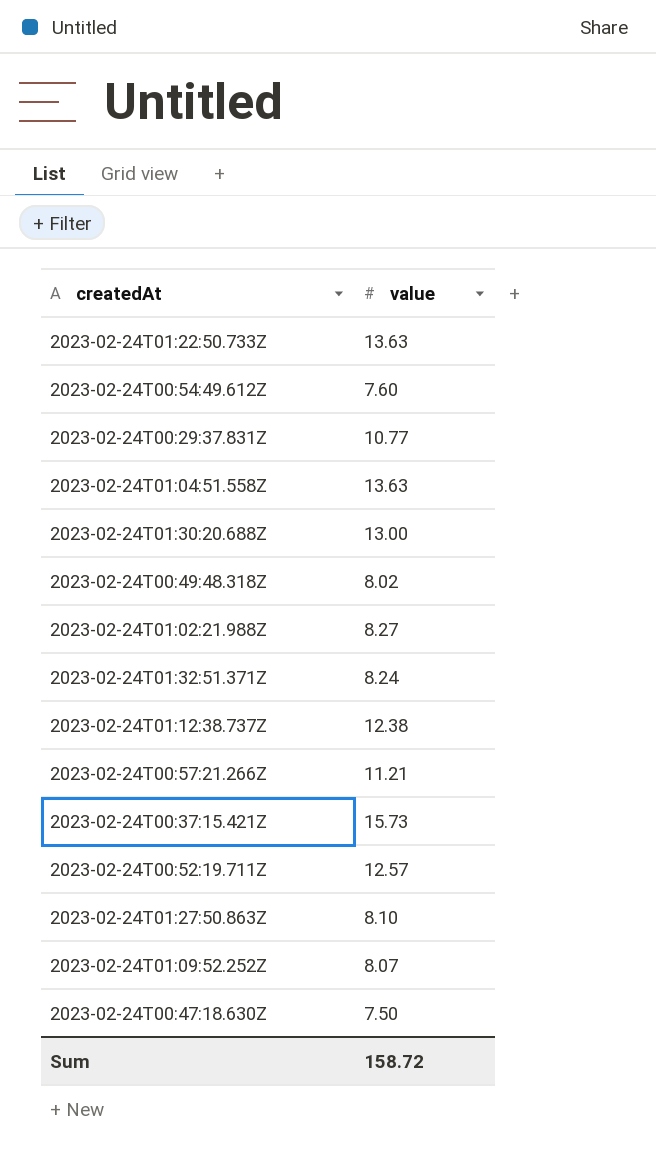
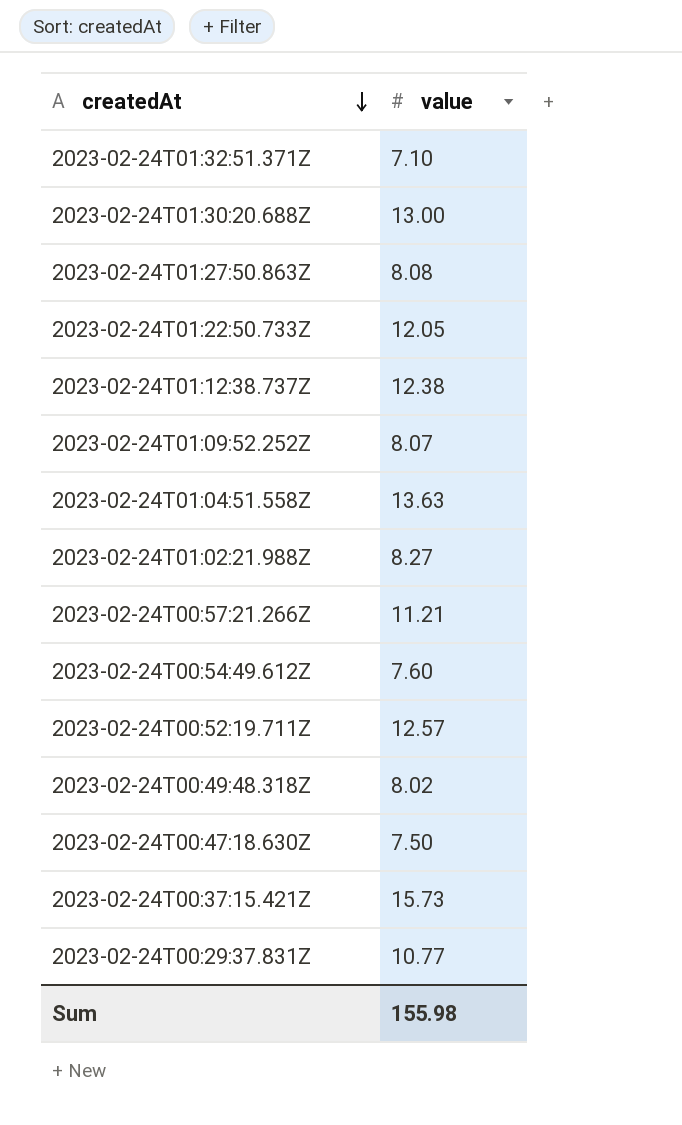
row order: none -> createdAt descending
2023-02-24T01:32:51.371Z | value: 8.24 -> 7.10
2023-02-24T01:27:50.863Z | value: 8.10 -> 8.08
2023-02-24T01:22:50.733Z | value: 13.63 -> 12.05
Sum | value: 158.72 -> 155.98

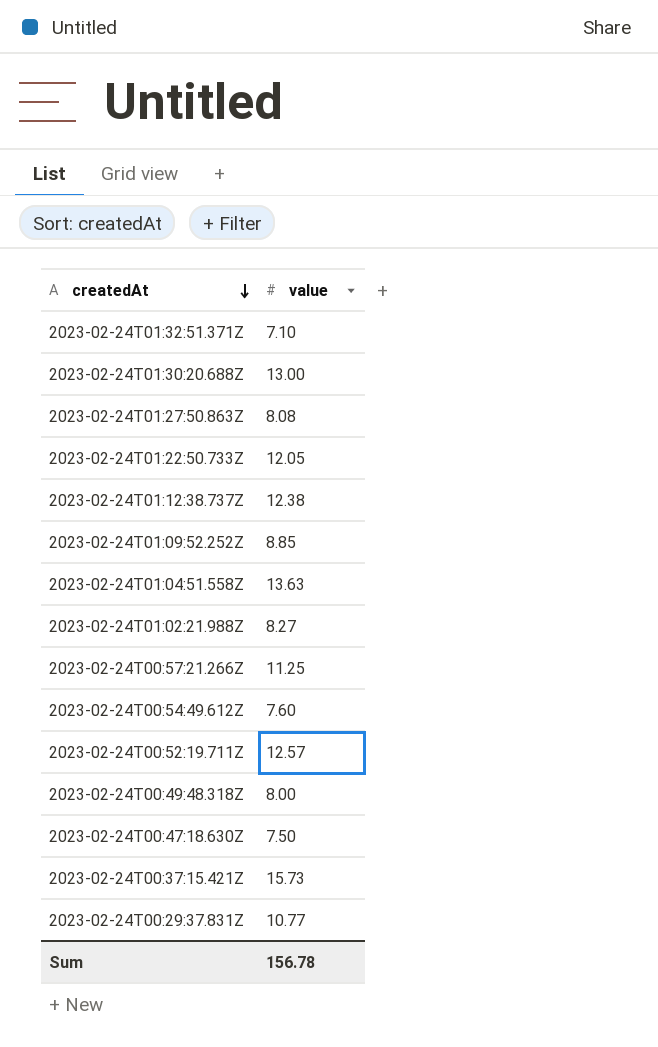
2023-02-24T01:09:52.252Z | value: 8.07 -> 8.85
2023-02-24T00:57:21.266Z | value: 11.21 -> 11.25
2023-02-24T00:49:48.318Z | value: 8.02 -> 8.00
Sum | value: 155.98 -> 156.78

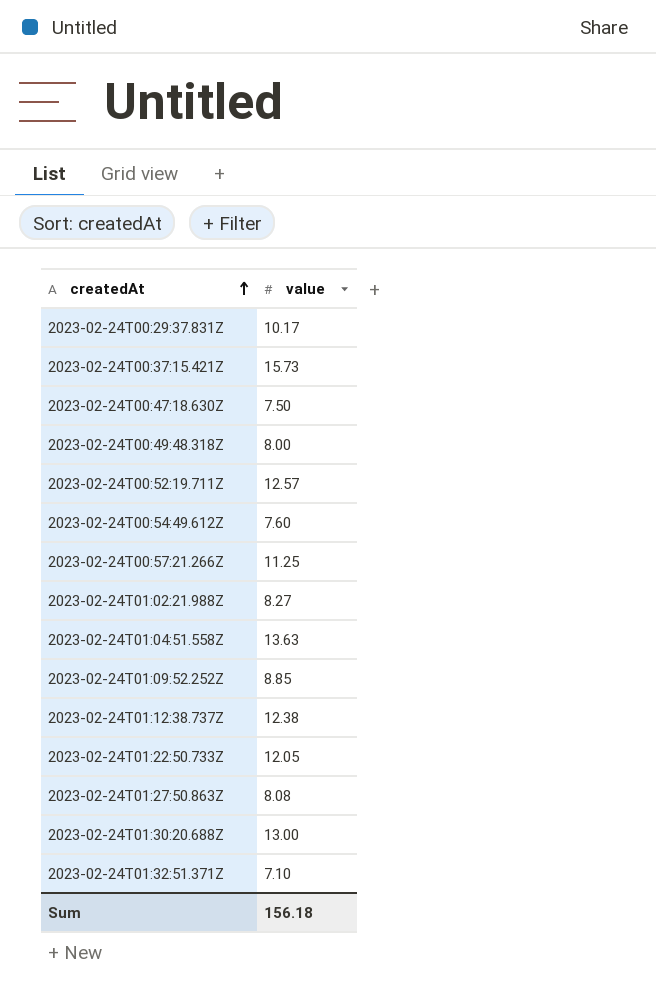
row order: createdAt descending -> createdAt ascending
2023-02-24T00:29:37.831Z | value: 10.77 -> 10.17
Sum | value: 156.78 -> 156.18

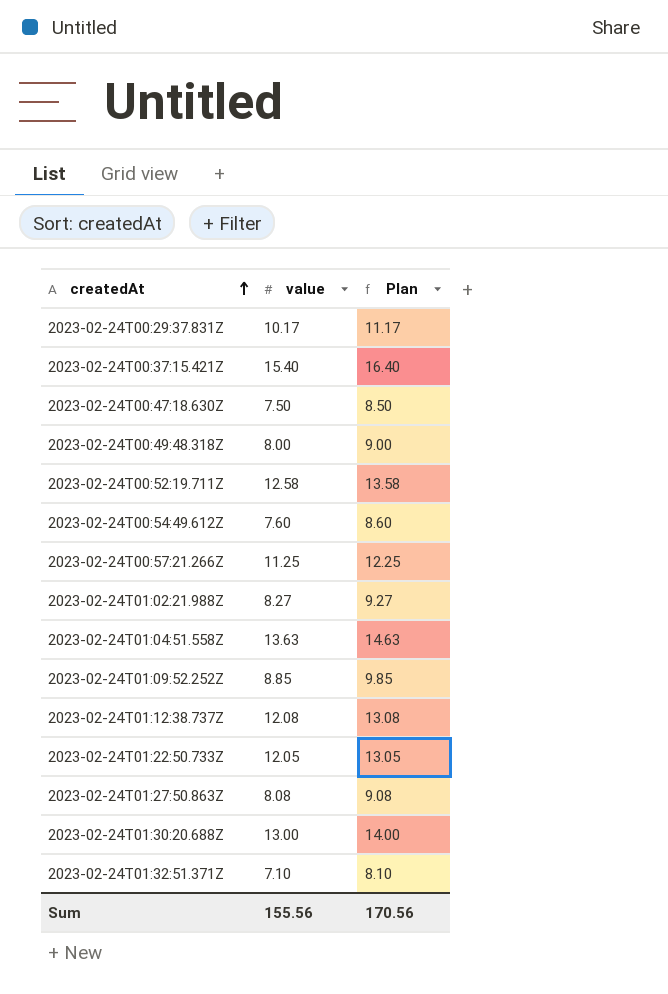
column Plan | formula: none -> [value] + 1
2023-02-24T00:37:15.421Z | value: 15.73 -> 15.40
2023-02-24T00:52:19.711Z | value: 12.57 -> 12.58
2023-02-24T01:12:38.737Z | value: 12.38 -> 12.08
Sum | value: 156.18 -> 155.56

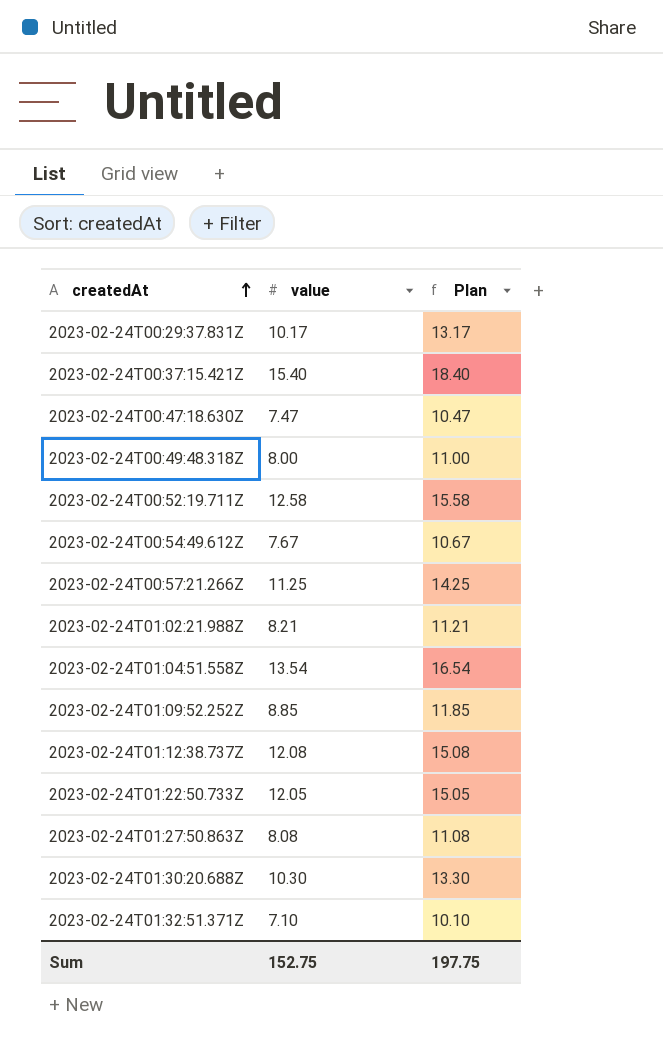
column Plan | formula: [value] + 1 -> [value] + 3
2023-02-24T00:47:18.630Z | value: 7.50 -> 7.47
2023-02-24T00:54:49.612Z | value: 7.60 -> 7.67
2023-02-24T01:02:21.988Z | value: 8.27 -> 8.21
2023-02-24T01:04:51.558Z | value: 13.63 -> 13.54
2023-02-24T01:30:20.688Z | value: 13.00 -> 10.30
Sum | value: 155.56 -> 152.75
Sum | Plan: 170.56 -> 197.75

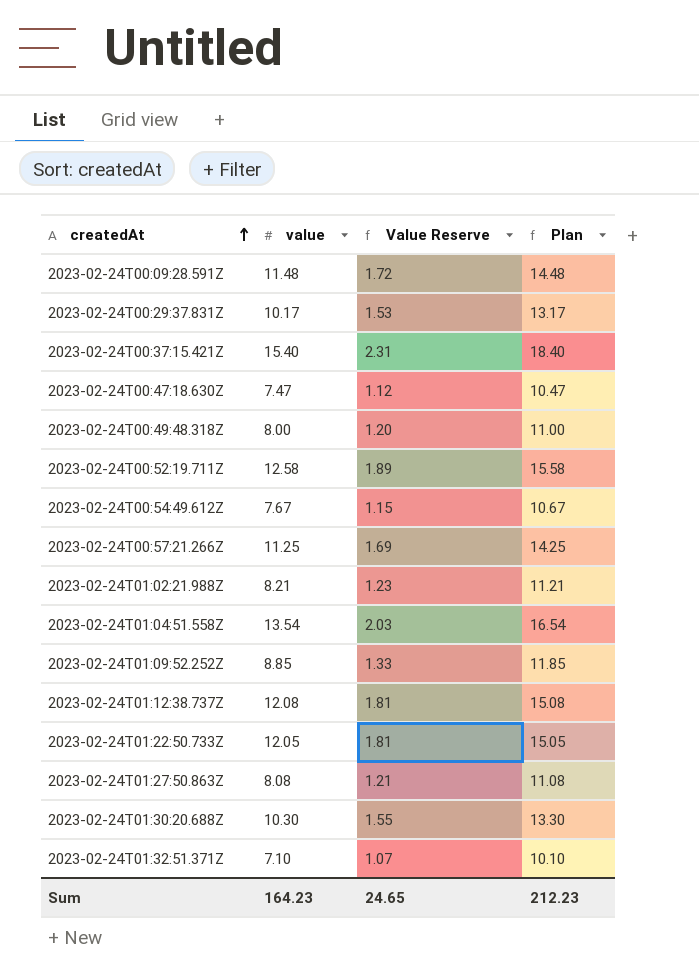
column Value Reserve | formula: none -> [value] * 0.15
row 2023-02-24T00:09:28.591Z: none -> 11.48 | 1.72 | 14.48
Sum | value: 152.75 -> 164.23
Sum | Plan: 197.75 -> 212.23

